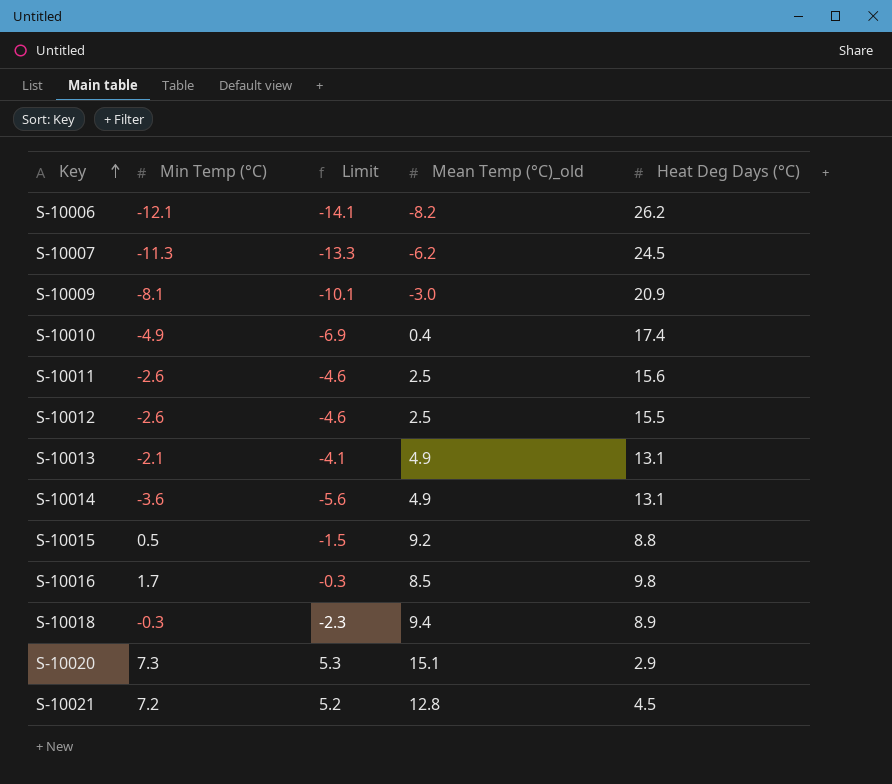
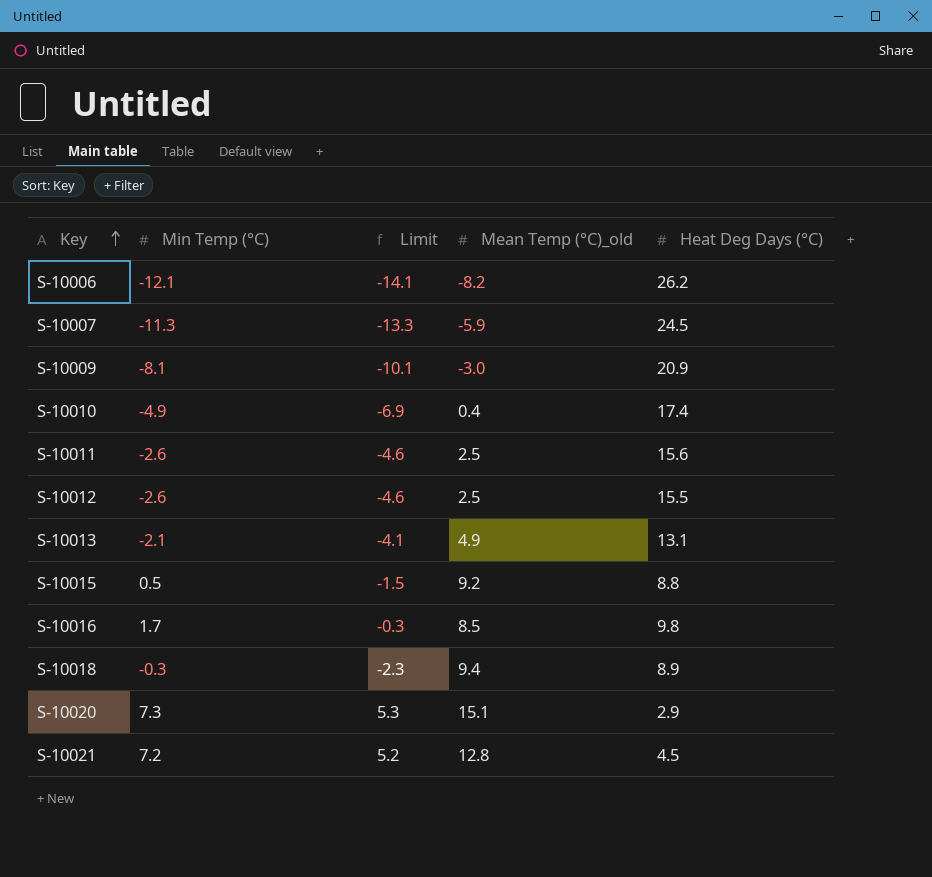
row S-10014: -3.6 | -5.6 | 4.9 | 13.1 -> none
S-10007 | Mean Temp (°C)_old: -6.2 -> -5.9

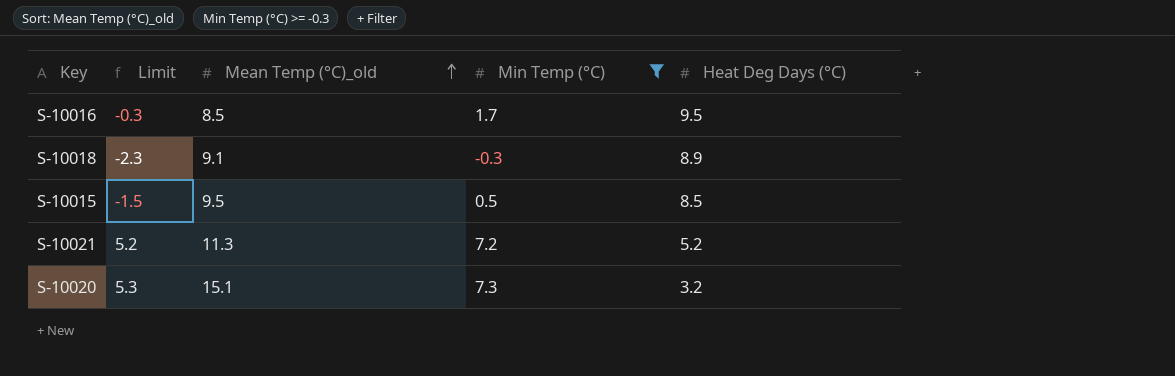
filter: none -> Min Temp (°C) >= -0.3
row order: Key ascending -> Mean Temp (°C)_old ascending
column Min Temp (°C) | position: 2 -> 4
S-10016 | Heat Deg Days (°C): 9.8 -> 9.5
S-10018 | Mean Temp (°C)_old: 9.4 -> 9.1
S-10015 | Mean Temp (°C)_old: 9.2 -> 9.5
S-10015 | Heat Deg Days (°C): 8.8 -> 8.5
S-10021 | Mean Temp (°C)_old: 12.8 -> 11.3
S-10021 | Heat Deg Days (°C): 4.5 -> 5.2
S-10020 | Heat Deg Days (°C): 2.9 -> 3.2

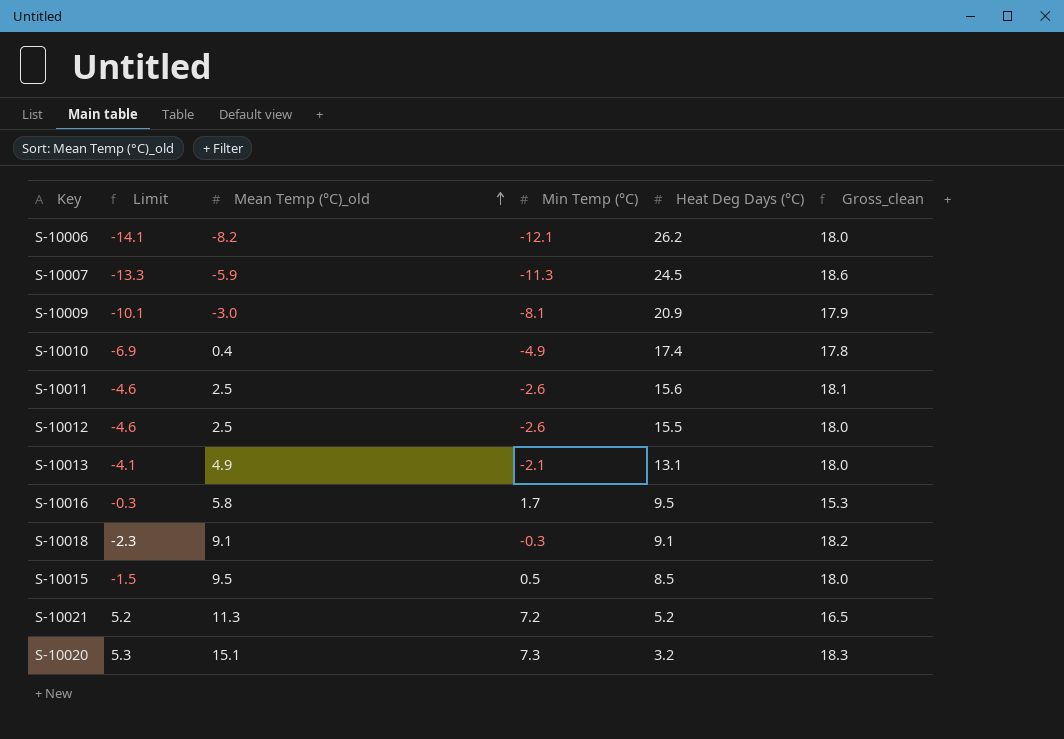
filter: Min Temp (°C) >= -0.3 -> none
column Gross_clean | formula: none -> [Mean Temp (°C)_old] + [Heat Deg Days (°C)]
S-10016 | Mean Temp (°C)_old: 8.5 -> 5.8
S-10018 | Heat Deg Days (°C): 8.9 -> 9.1

